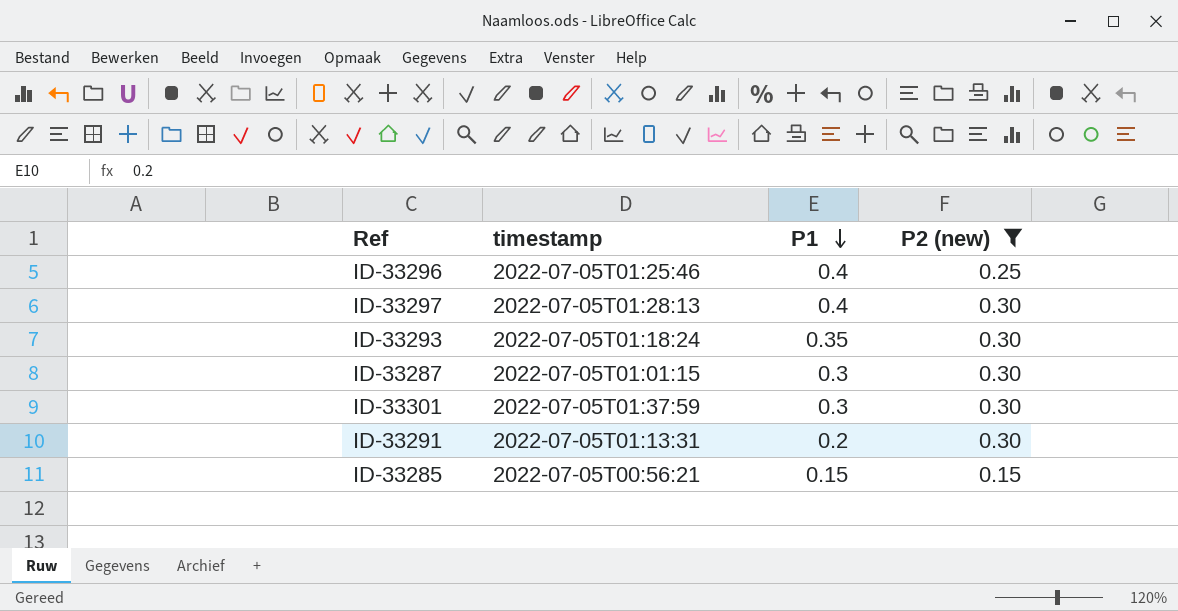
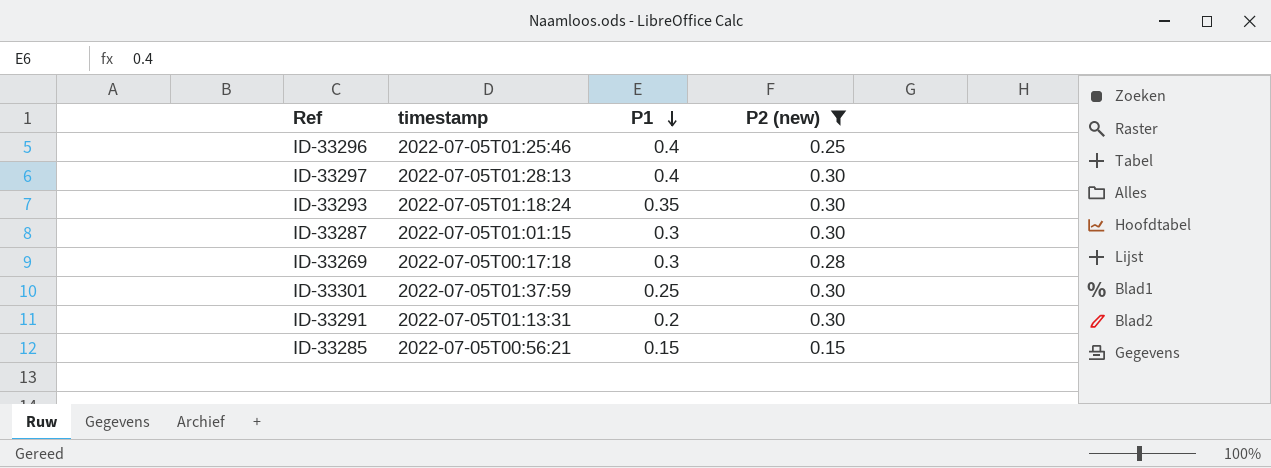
row ID-33269: none -> 2022-07-05T00:17:18 | 0.3 | 0.28
ID-33301 | P1: 0.3 -> 0.25

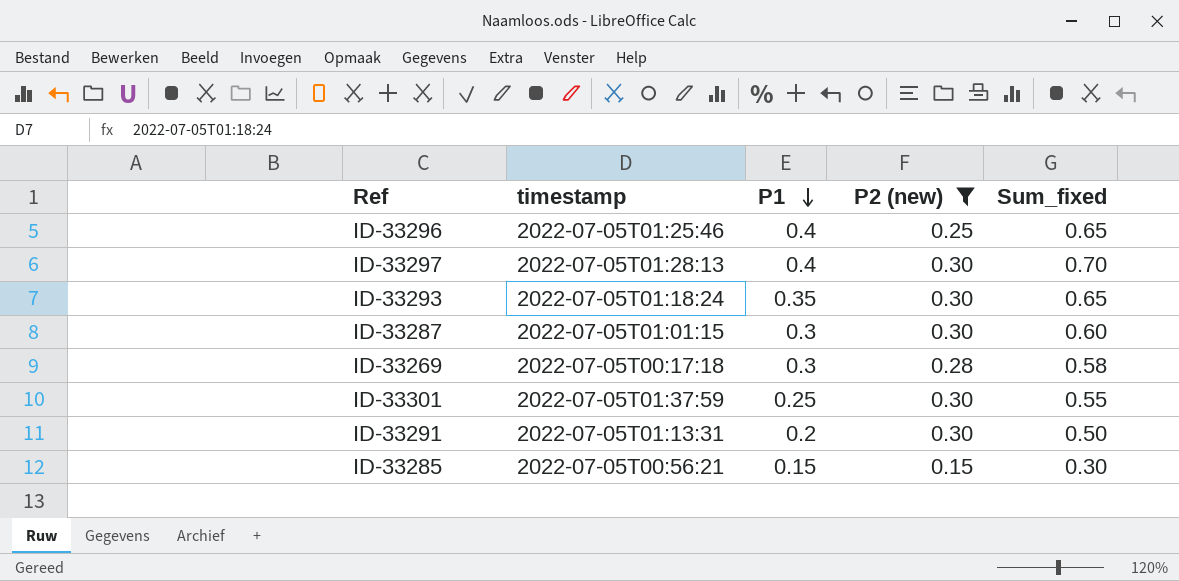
column Sum_fixed | formula: none -> [P1] + [P2 (new)]

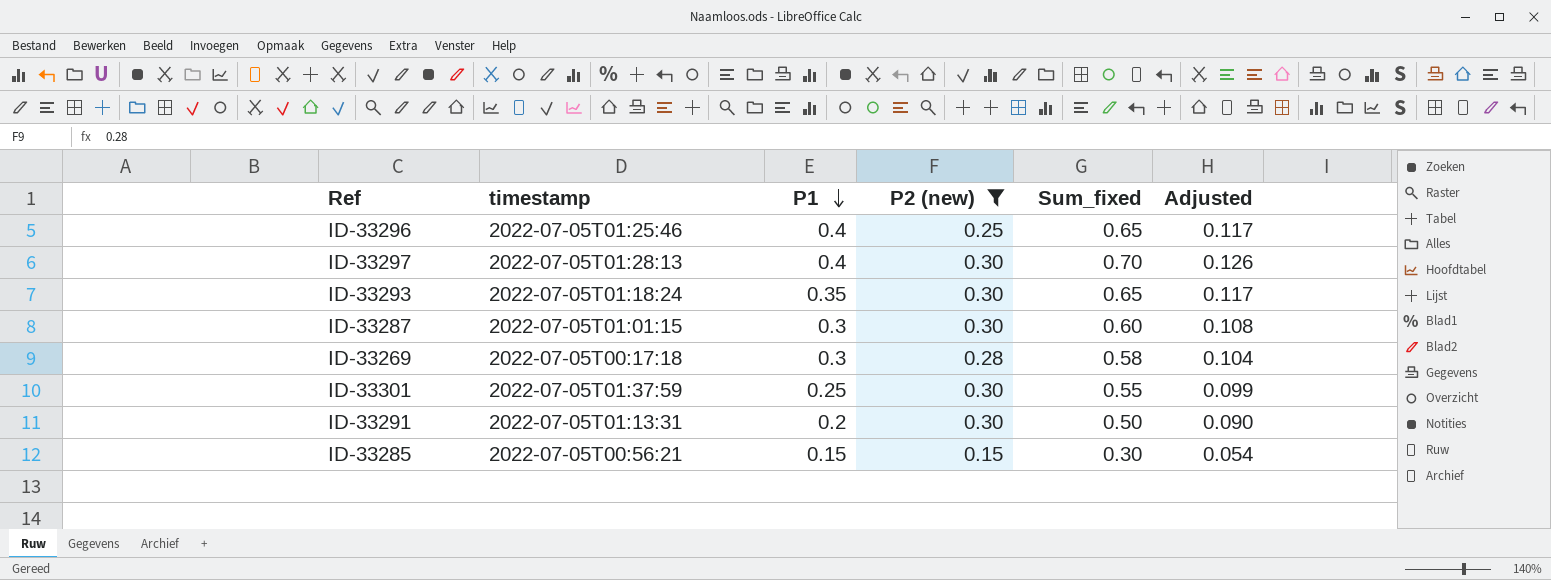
column Adjusted | formula: none -> [Sum_fixed] * 0.18

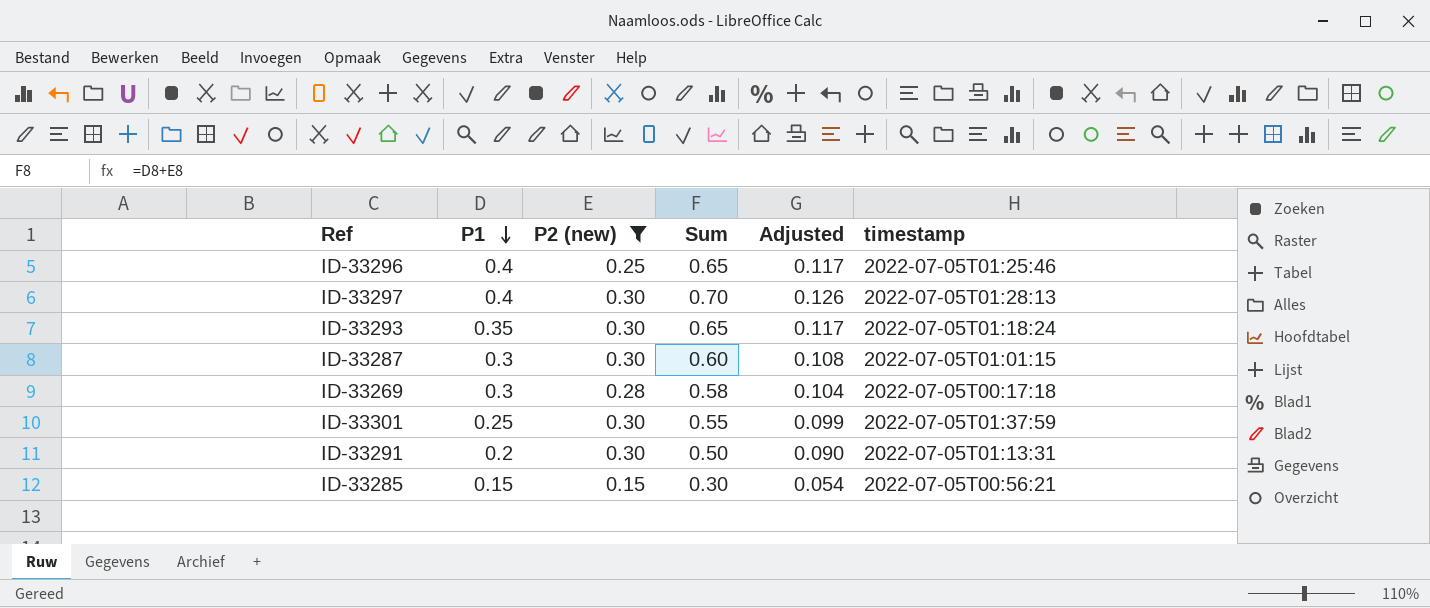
column name: Sum_fixed -> Sum
column timestamp | position: 2 -> 6

